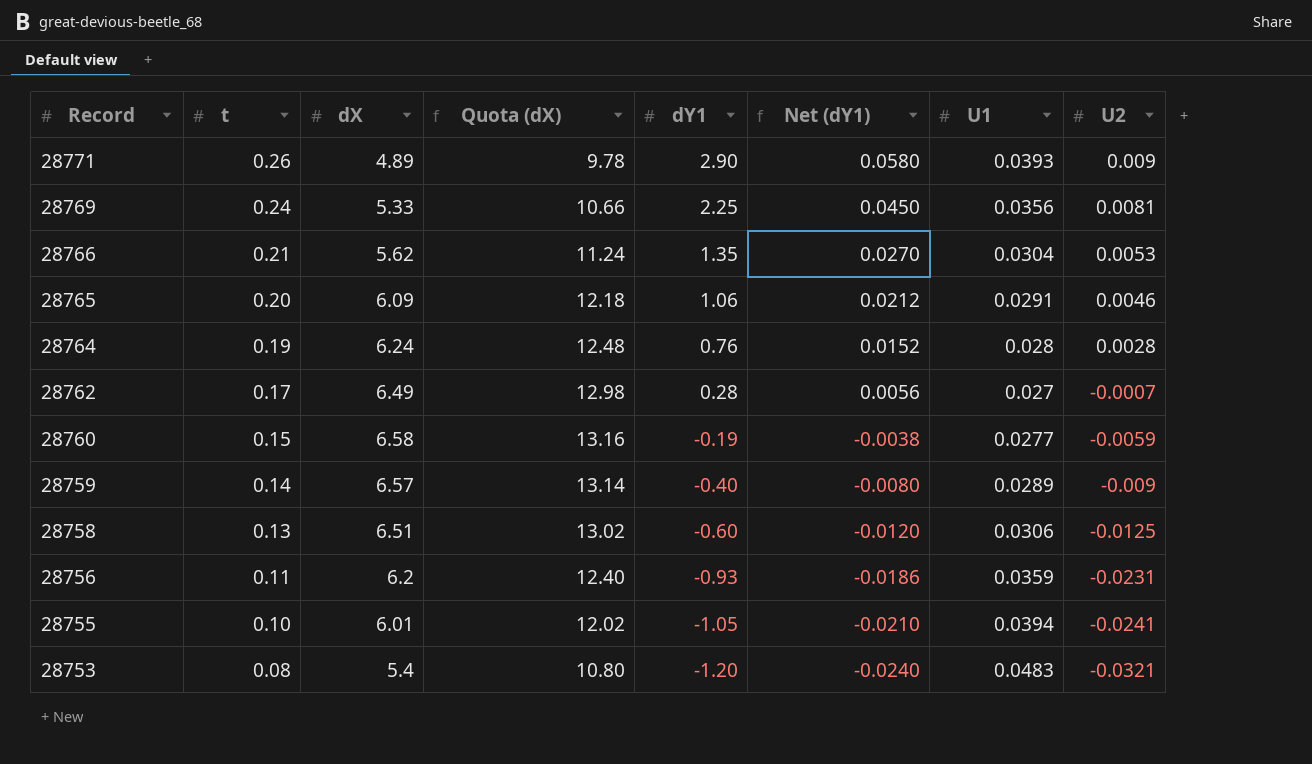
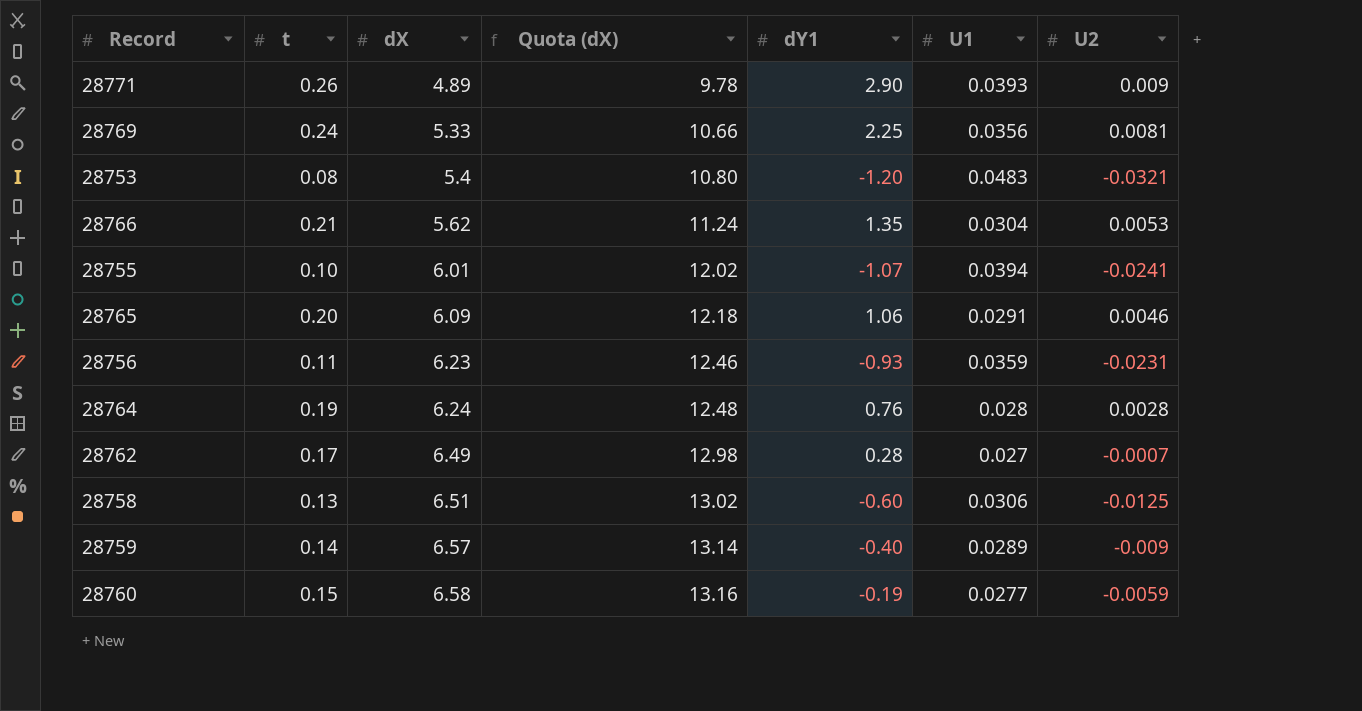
row order: Record descending -> dX ascending
column Net (dY1) | formula: [dY1] * 0.02 -> none
28755 | dY1: -1.05 -> -1.07
28756 | dX: 6.2 -> 6.23
28756 | Quota (dX): 12.40 -> 12.46

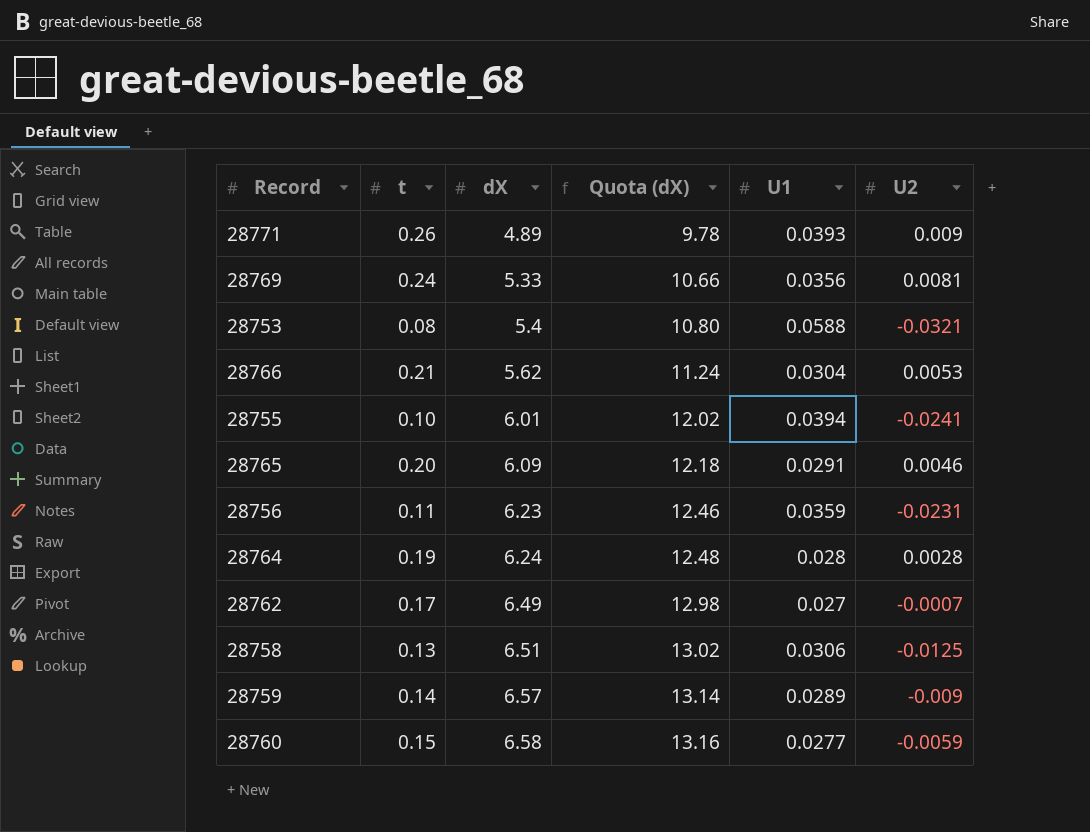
column dY1 | position: 5 -> none
28753 | U1: 0.0483 -> 0.0588

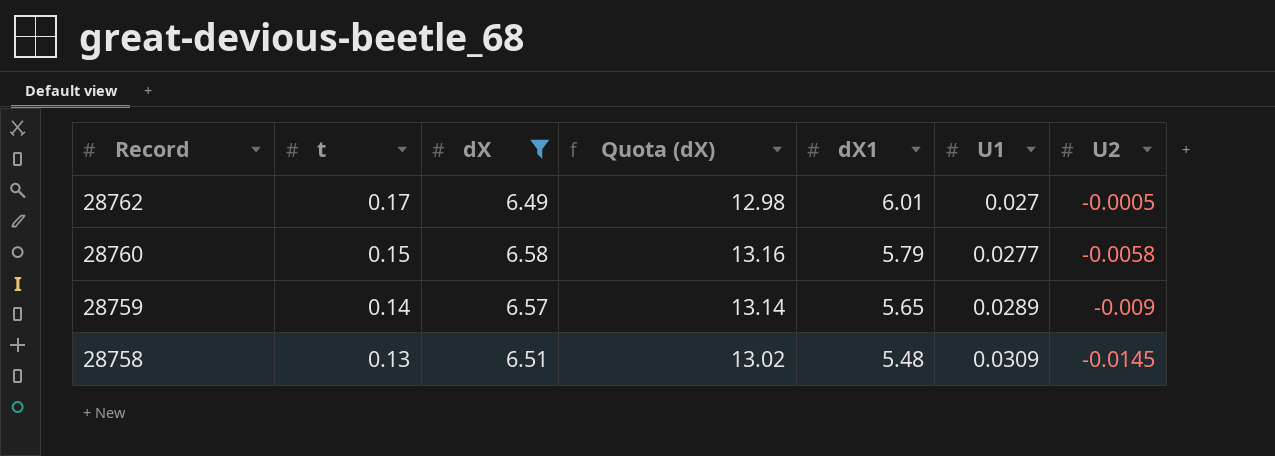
filter: none -> dX >= 6.49
row order: dX ascending -> Record descending
column dX1 | position: none -> 5
28762 | U2: -0.0007 -> -0.0005
28760 | U2: -0.0059 -> -0.0058
28758 | U1: 0.0306 -> 0.0309
28758 | U2: -0.0125 -> -0.0145

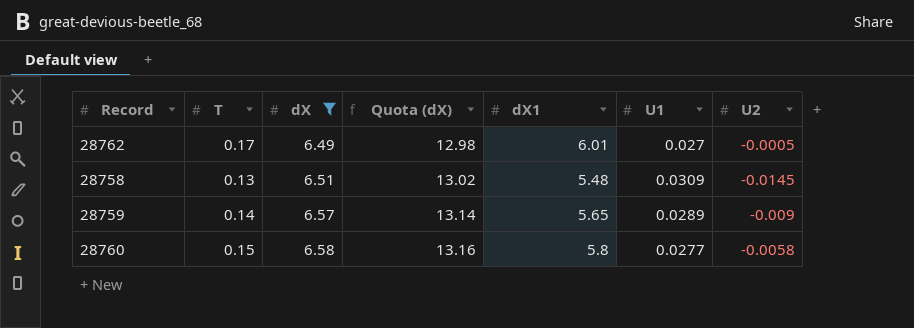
row order: Record descending -> dX ascending
column name: t -> T
28760 | dX1: 5.79 -> 5.8

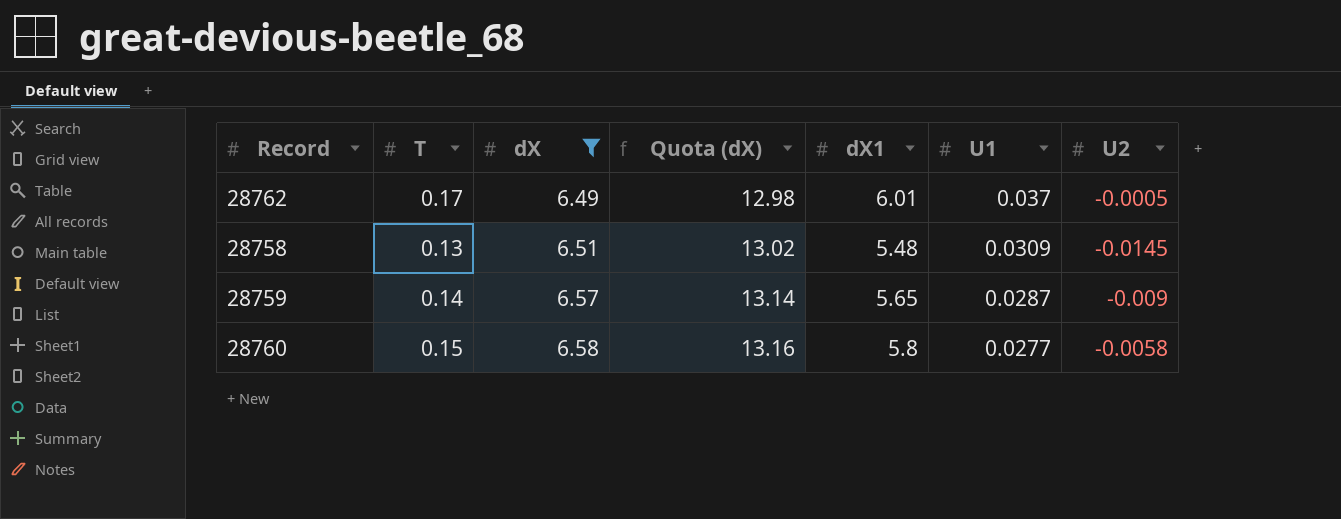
28762 | U1: 0.027 -> 0.037
28759 | U1: 0.0289 -> 0.0287

